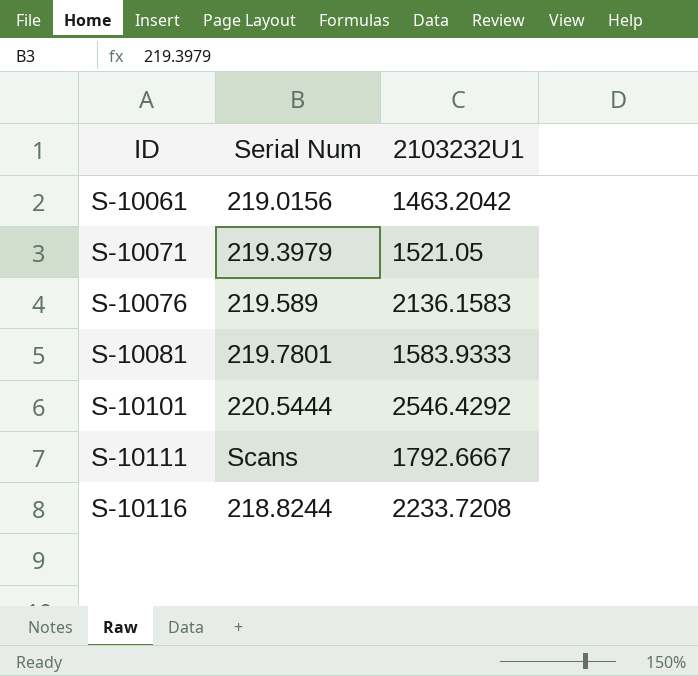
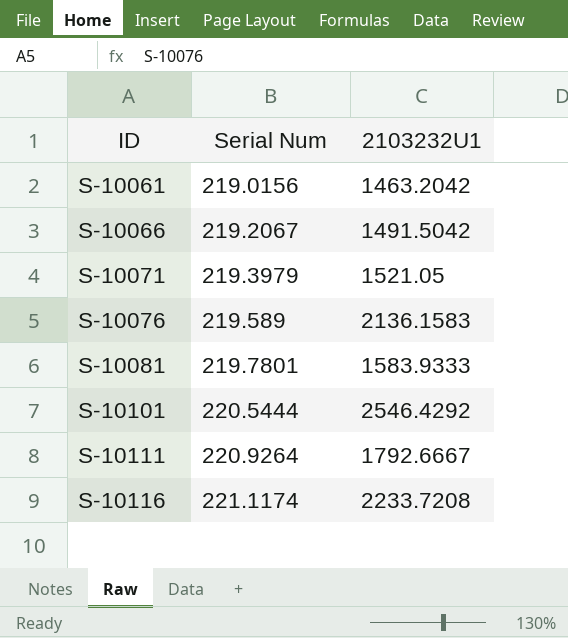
row S-10066: none -> 219.2067 | 1491.5042
S-10111 | Serial Num: Scans -> 220.9264
S-10116 | Serial Num: 218.8244 -> 221.1174

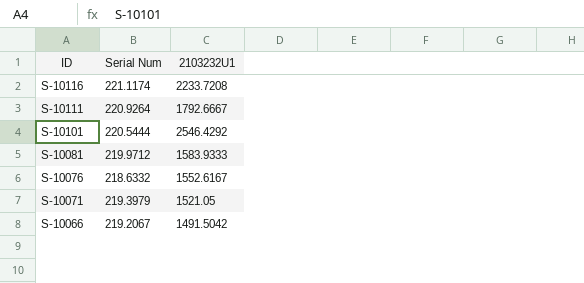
row order: ID ascending -> ID descending
row S-10061: 219.0156 | 1463.2042 -> none
S-10081 | Serial Num: 219.7801 -> 219.9712
S-10076 | Serial Num: 219.589 -> 218.6332
S-10076 | 2103232U1: 2136.1583 -> 1552.6167

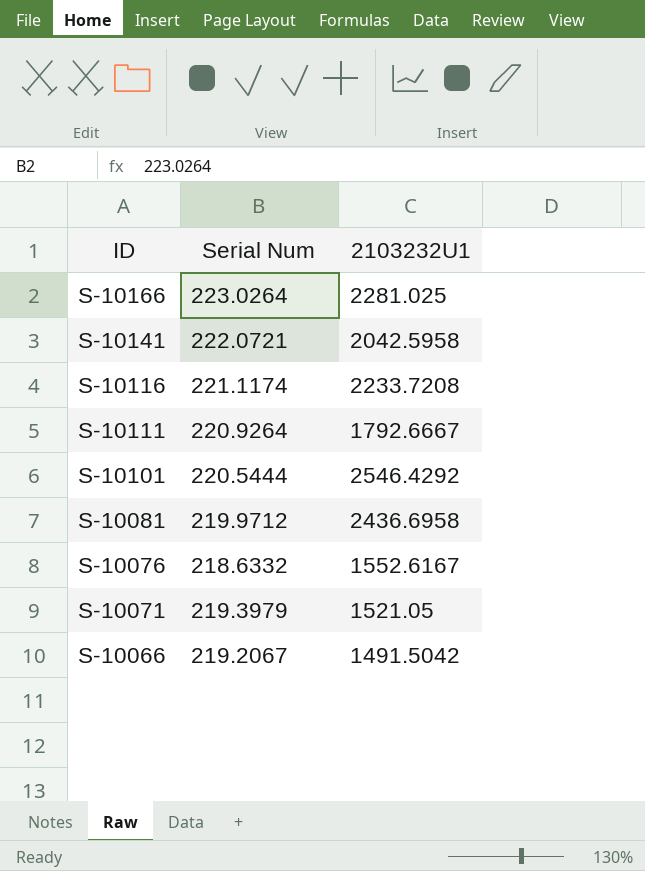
row S-10166: none -> 223.0264 | 2281.025
row S-10141: none -> 222.0721 | 2042.5958
S-10081 | 2103232U1: 1583.9333 -> 2436.6958

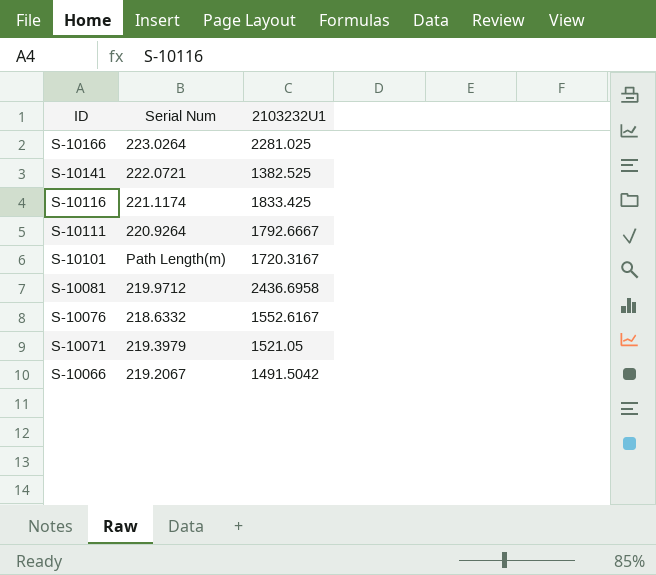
S-10141 | 2103232U1: 2042.5958 -> 1382.525
S-10116 | 2103232U1: 2233.7208 -> 1833.425
S-10101 | Serial Num: 220.5444 -> Path Length(m)
S-10101 | 2103232U1: 2546.4292 -> 1720.3167

